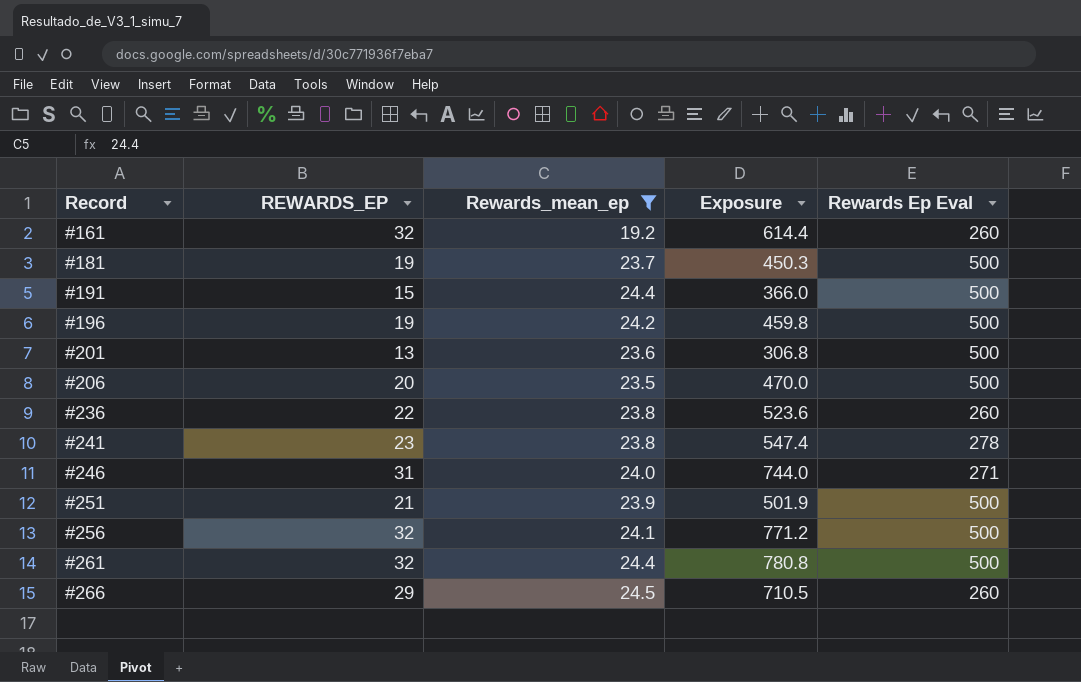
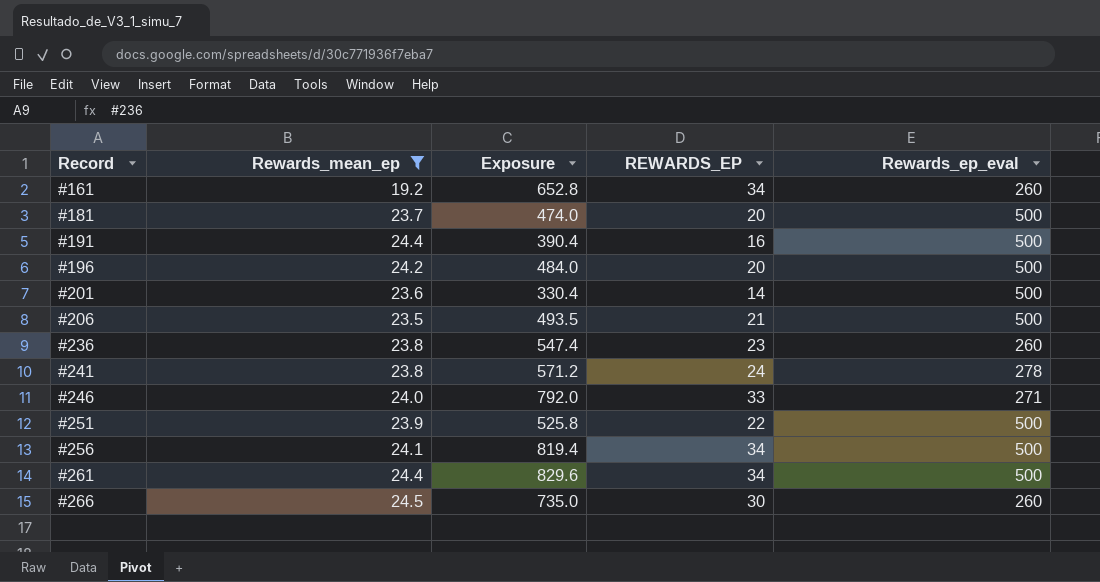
column REWARDS_EP | position: 2 -> 4
column name: Rewards Ep Eval -> Rewards_ep_eval
#161 | Exposure: 614.4 -> 652.8
#161 | REWARDS_EP: 32 -> 34
#181 | Exposure: 450.3 -> 474.0
#181 | REWARDS_EP: 19 -> 20
#191 | Exposure: 366.0 -> 390.4
#191 | REWARDS_EP: 15 -> 16
#196 | Exposure: 459.8 -> 484.0
#196 | REWARDS_EP: 19 -> 20
#201 | Exposure: 306.8 -> 330.4
#201 | REWARDS_EP: 13 -> 14
#206 | Exposure: 470.0 -> 493.5
#206 | REWARDS_EP: 20 -> 21
#236 | Exposure: 523.6 -> 547.4
#236 | REWARDS_EP: 22 -> 23
#241 | Exposure: 547.4 -> 571.2
#241 | REWARDS_EP: 23 -> 24
#246 | Exposure: 744.0 -> 792.0
#246 | REWARDS_EP: 31 -> 33
#251 | Exposure: 501.9 -> 525.8
#251 | REWARDS_EP: 21 -> 22
#256 | Exposure: 771.2 -> 819.4
#256 | REWARDS_EP: 32 -> 34
#261 | Exposure: 780.8 -> 829.6
#261 | REWARDS_EP: 32 -> 34
#266 | Exposure: 710.5 -> 735.0
#266 | REWARDS_EP: 29 -> 30

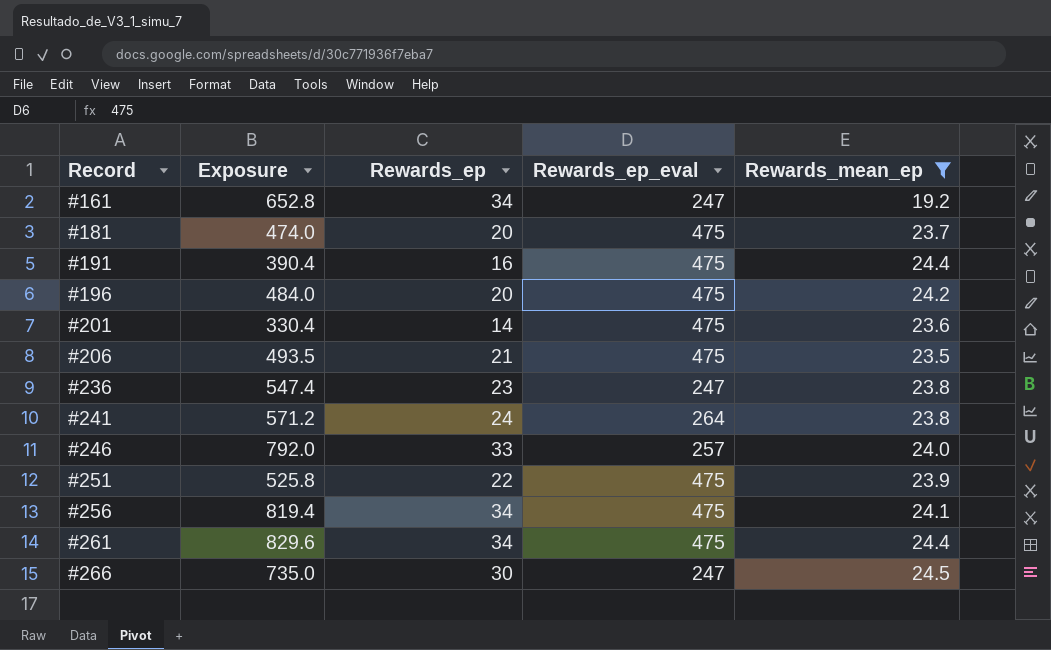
column name: REWARDS_EP -> Rewards_ep
column Rewards_mean_ep | position: 2 -> 5
#161 | Rewards_ep_eval: 260 -> 247
#181 | Rewards_ep_eval: 500 -> 475
#191 | Rewards_ep_eval: 500 -> 475
#196 | Rewards_ep_eval: 500 -> 475
#201 | Rewards_ep_eval: 500 -> 475
#206 | Rewards_ep_eval: 500 -> 475
#236 | Rewards_ep_eval: 260 -> 247
#241 | Rewards_ep_eval: 278 -> 264
#246 | Rewards_ep_eval: 271 -> 257
#251 | Rewards_ep_eval: 500 -> 475
#256 | Rewards_ep_eval: 500 -> 475
#261 | Rewards_ep_eval: 500 -> 475
#266 | Rewards_ep_eval: 260 -> 247

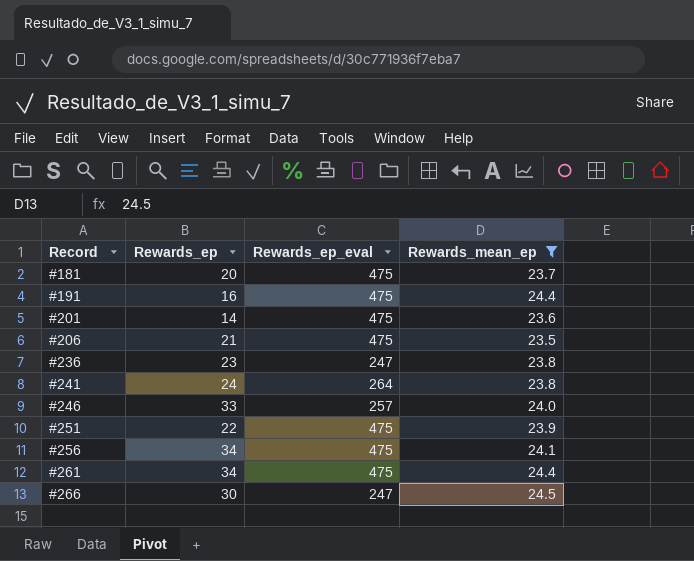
column Exposure | formula: [Rewards_ep] * [Rewards_mean_ep] -> none
row #161: 652.8 | 34 | 247 | 19.2 -> none
row #196: 484.0 | 20 | 475 | 24.2 -> none

